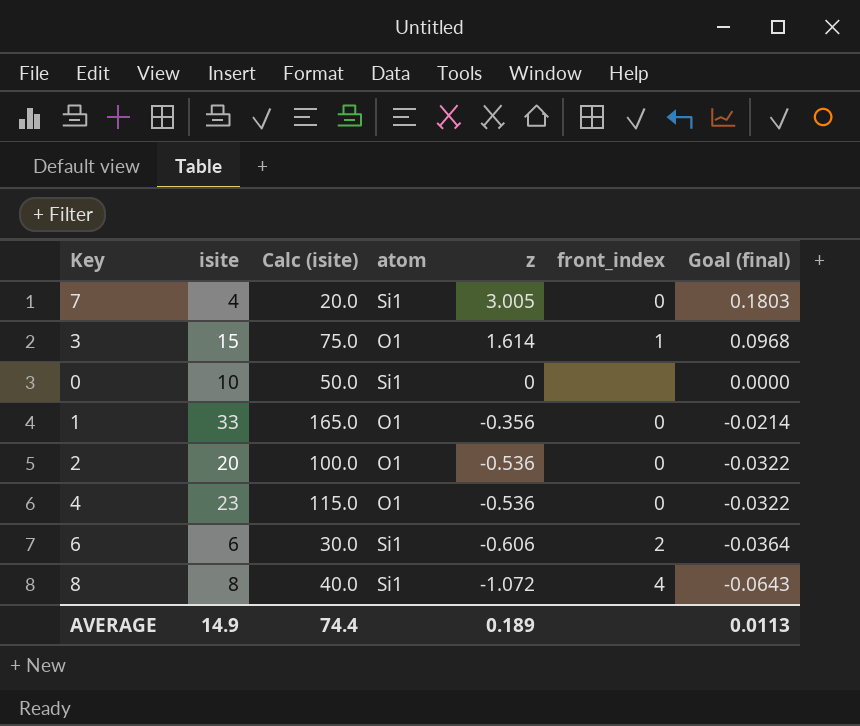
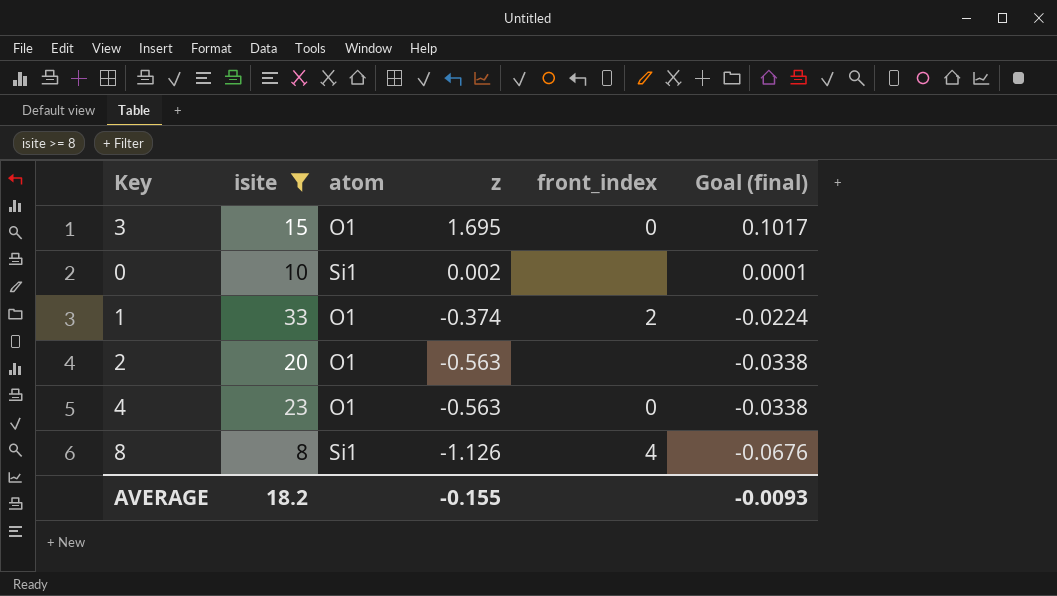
filter: none -> isite >= 8
column Calc (isite) | formula: [isite] * 5 -> none
3 | z: 1.614 -> 1.695
3 | front_index: 1 -> 0
3 | Goal (final): 0.0968 -> 0.1017
0 | z: 0 -> 0.002
0 | Goal (final): 0.0000 -> 0.0001
1 | z: -0.356 -> -0.374
1 | front_index: 0 -> 2
1 | Goal (final): -0.0214 -> -0.0224
2 | z: -0.536 -> -0.563
2 | front_index: 0 -> none
2 | Goal (final): -0.0322 -> -0.0338
4 | z: -0.536 -> -0.563
4 | Goal (final): -0.0322 -> -0.0338
8 | z: -1.072 -> -1.126
8 | Goal (final): -0.0643 -> -0.0676
AVERAGE | isite: 14.9 -> 18.2
AVERAGE | z: 0.189 -> -0.155
AVERAGE | Goal (final): 0.0113 -> -0.0093

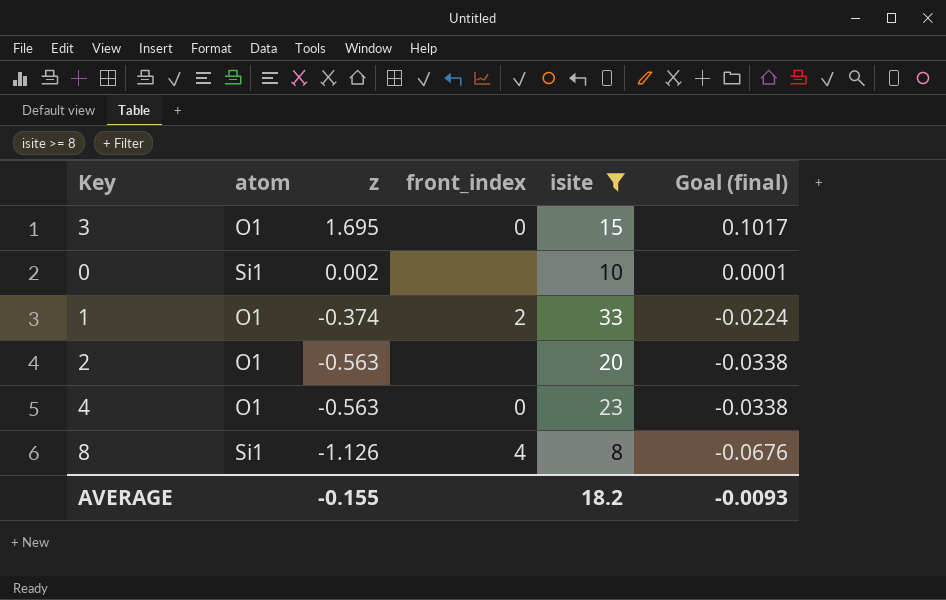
column isite | position: 2 -> 5

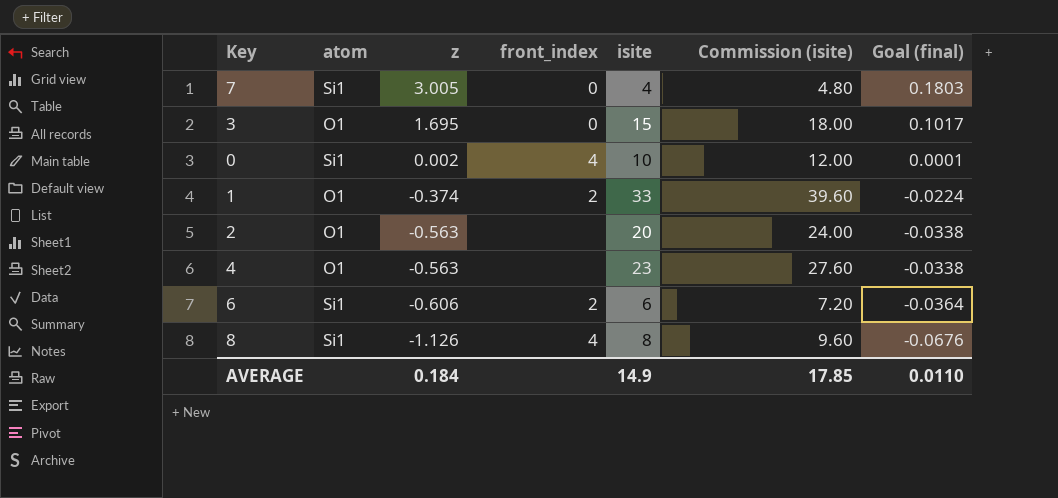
filter: isite >= 8 -> none
column Commission (isite) | formula: none -> [isite] * 1.2
0 | front_index: none -> 4
4 | front_index: 0 -> none
AVERAGE | z: -0.155 -> 0.184
AVERAGE | isite: 18.2 -> 14.9
AVERAGE | Goal (final): -0.0093 -> 0.0110

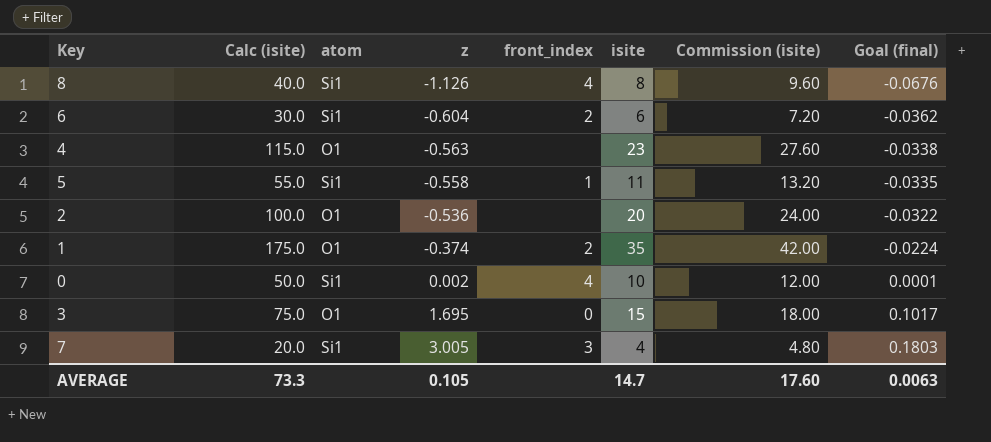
row order: z descending -> z ascending
column Calc (isite) | formula: none -> [isite] * 5
6 | z: -0.606 -> -0.604
6 | Goal (final): -0.0364 -> -0.0362
row 5: none -> 55.0 | Si1 | -0.558 | 1 | 11 | 13.20 | -0.0335
2 | z: -0.563 -> -0.536
2 | Goal (final): -0.0338 -> -0.0322
1 | isite: 33 -> 35
1 | Commission (isite): 39.60 -> 42.00
7 | front_index: 0 -> 3
AVERAGE | z: 0.184 -> 0.105
AVERAGE | isite: 14.9 -> 14.7
AVERAGE | Commission (isite): 17.85 -> 17.60
AVERAGE | Goal (final): 0.0110 -> 0.0063

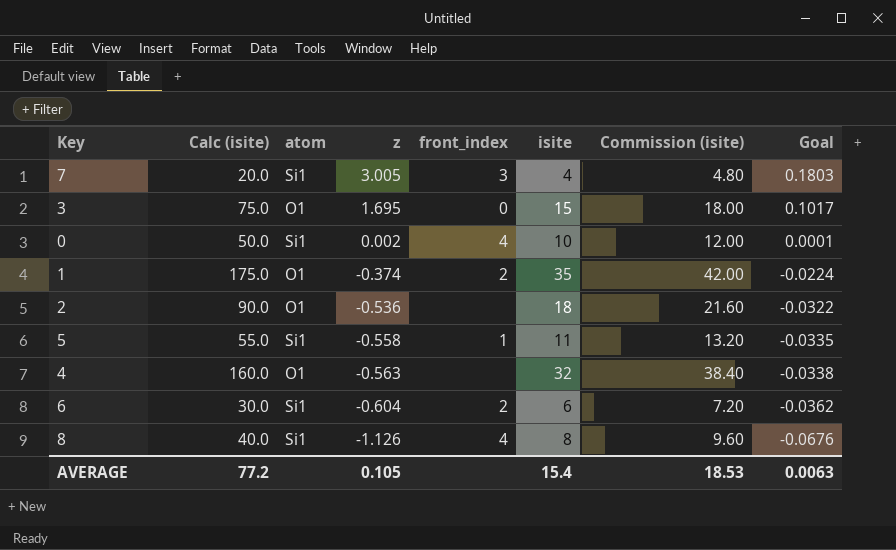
row order: z ascending -> z descending
column name: Goal (final) -> Goal
2 | Calc (isite): 100.0 -> 90.0
2 | isite: 20 -> 18
2 | Commission (isite): 24.00 -> 21.60
4 | Calc (isite): 115.0 -> 160.0
4 | isite: 23 -> 32
4 | Commission (isite): 27.60 -> 38.40
AVERAGE | Calc (isite): 73.3 -> 77.2
AVERAGE | isite: 14.7 -> 15.4
AVERAGE | Commission (isite): 17.60 -> 18.53

